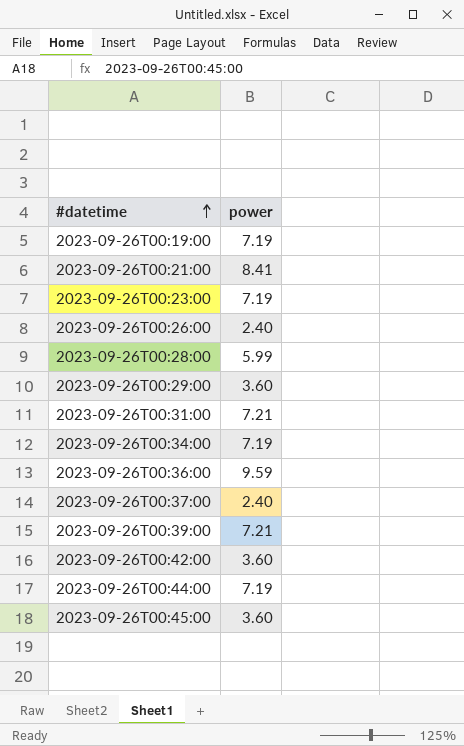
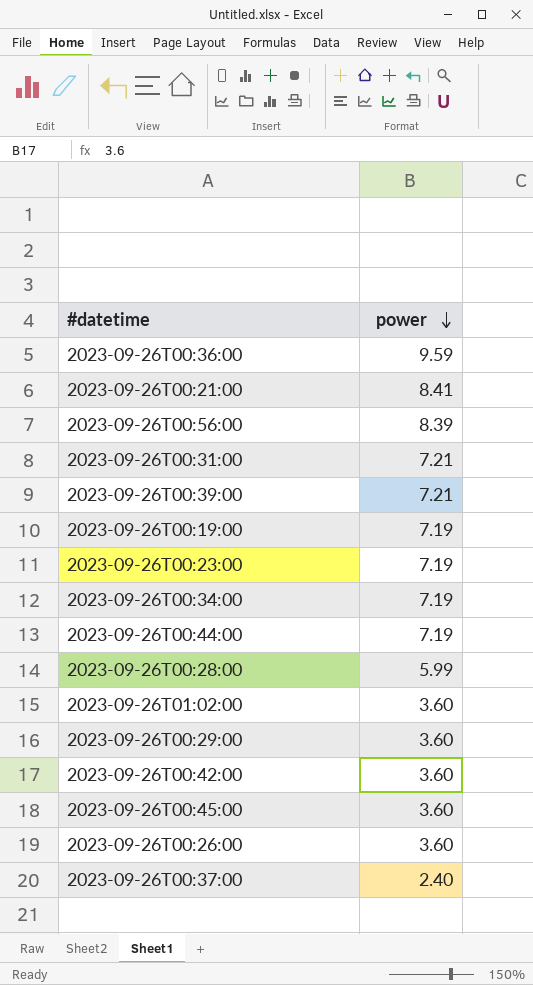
row order: #datetime ascending -> power descending
row 2023-09-26T00:56:00: none -> 8.39
row 2023-09-26T01:02:00: none -> 3.60
2023-09-26T00:26:00 | power: 2.40 -> 3.60

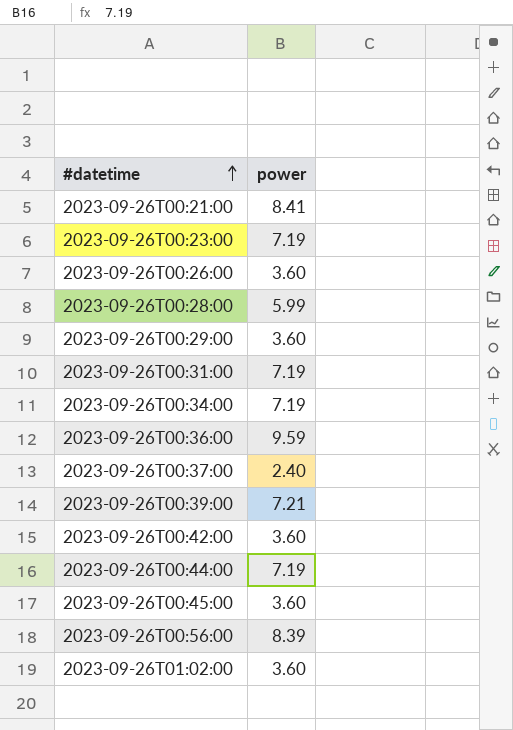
row order: power descending -> #datetime ascending
row 2023-09-26T00:19:00: 7.19 -> none
2023-09-26T00:31:00 | power: 7.21 -> 7.19

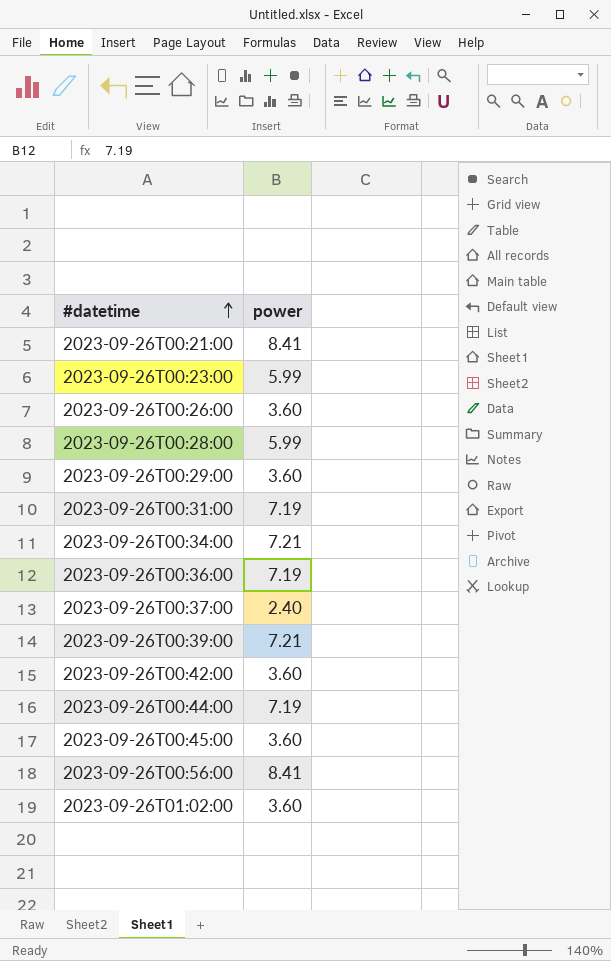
2023-09-26T00:23:00 | power: 7.19 -> 5.99
2023-09-26T00:34:00 | power: 7.19 -> 7.21
2023-09-26T00:36:00 | power: 9.59 -> 7.19
2023-09-26T00:56:00 | power: 8.39 -> 8.41

